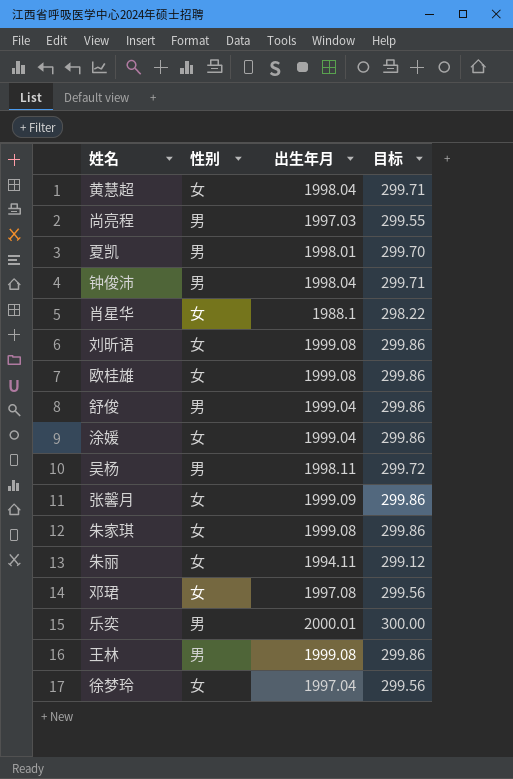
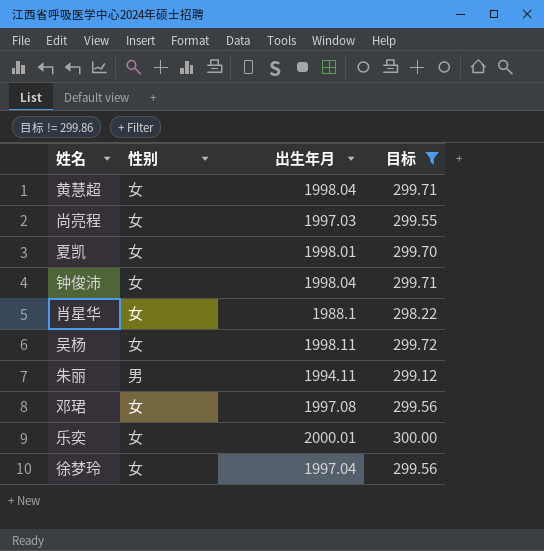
filter: none -> 目标 != 299.86
尚亮程 | 性别: 男 -> 女
夏凯 | 性别: 男 -> 女
钟俊沛 | 性别: 男 -> 女
吴杨 | 性别: 男 -> 女
朱丽 | 性别: 女 -> 男
乐奕 | 性别: 男 -> 女

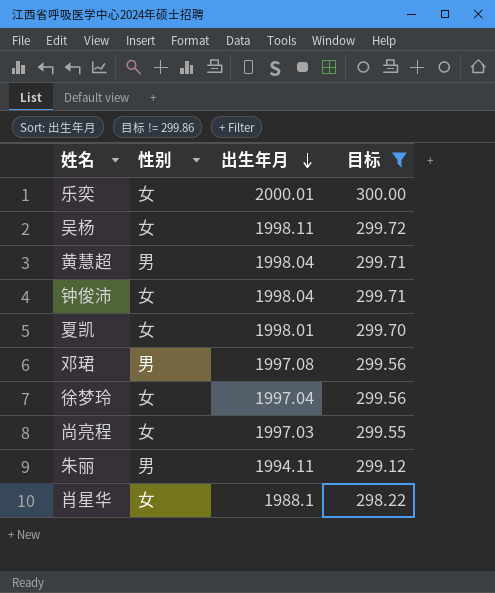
row order: none -> 出生年月 descending
黄慧超 | 性别: 女 -> 男
邓珺 | 性别: 女 -> 男

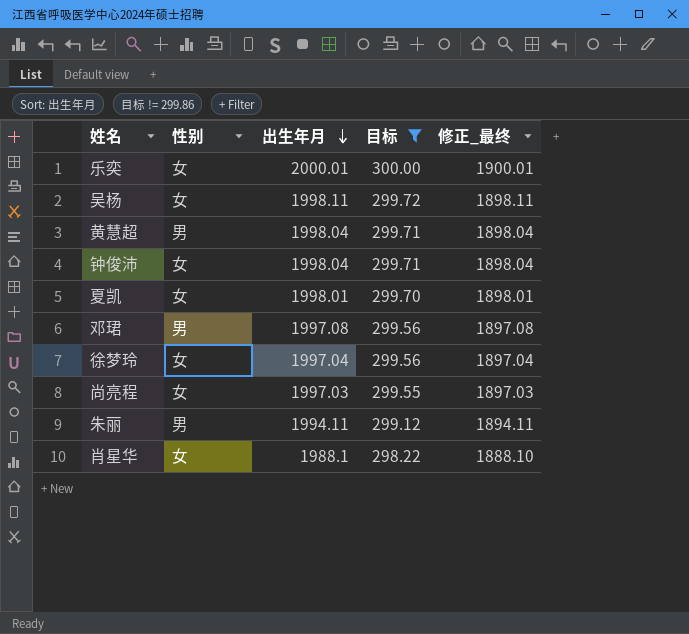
column 修正_最终 | formula: none -> [出生年月] - 100

